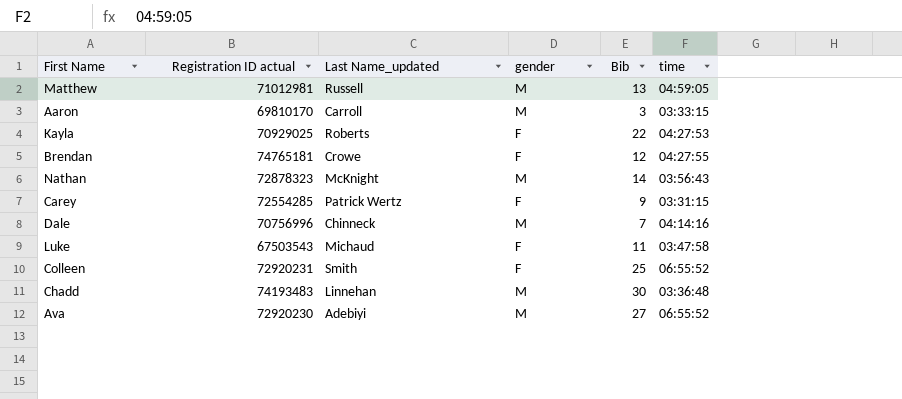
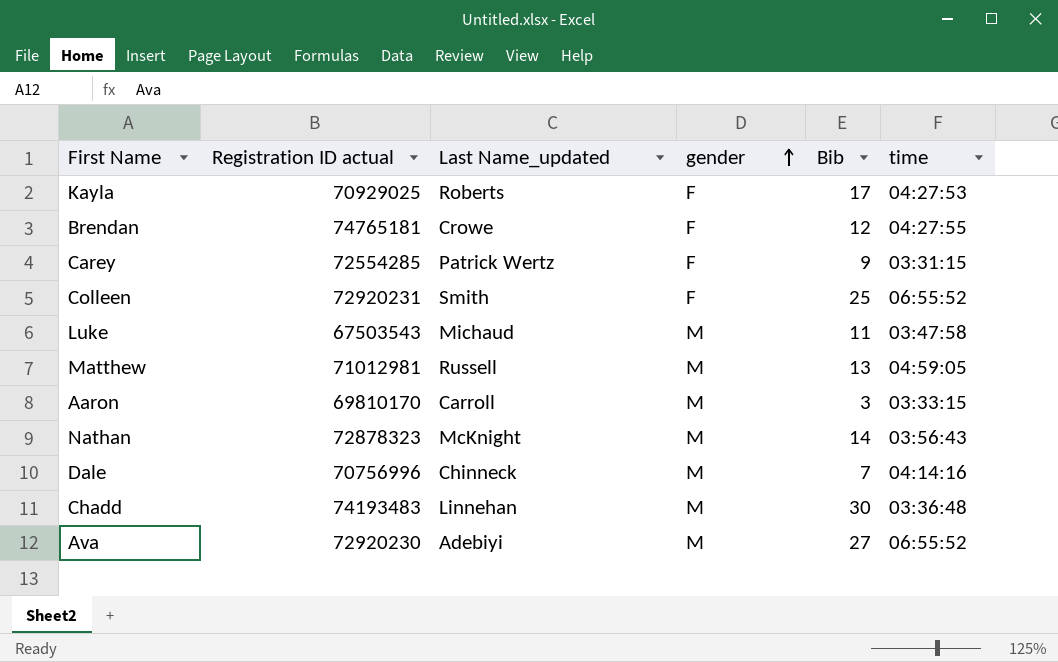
row order: none -> gender ascending
Kayla | Bib: 22 -> 17
Luke | gender: F -> M

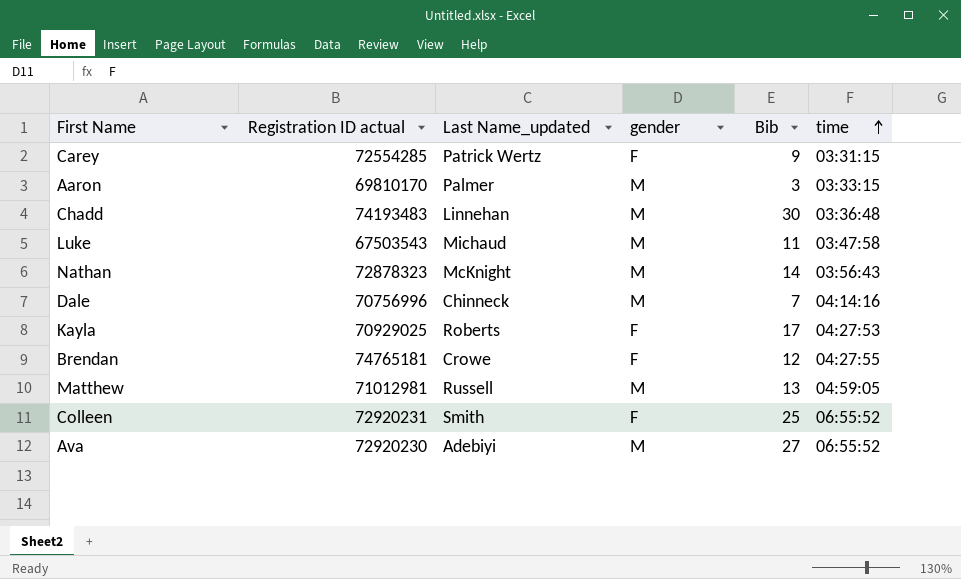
row order: gender ascending -> time ascending
Aaron | Last Name_updated: Carroll -> Palmer

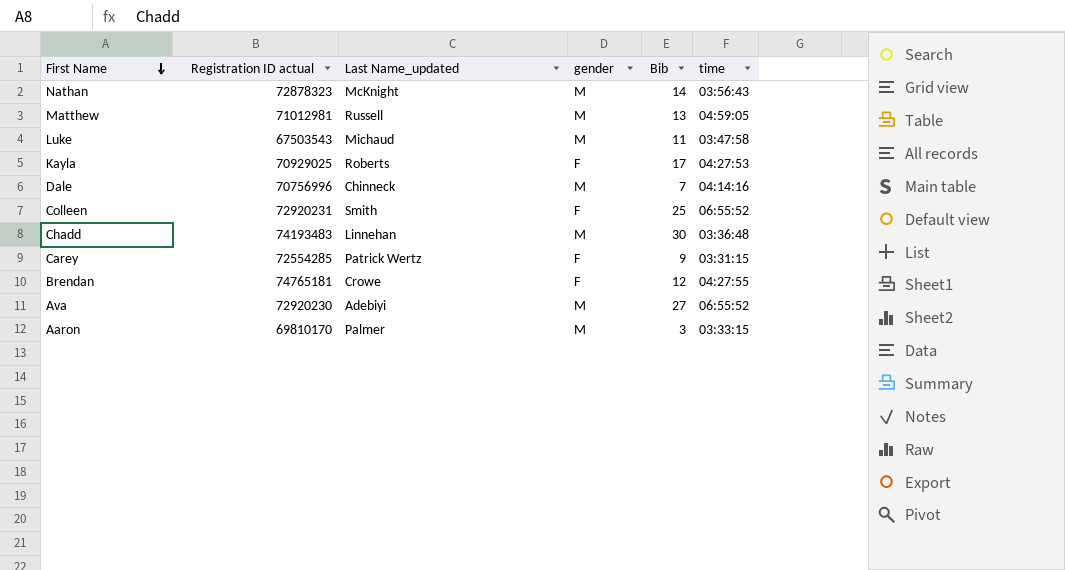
row order: time ascending -> First Name descending

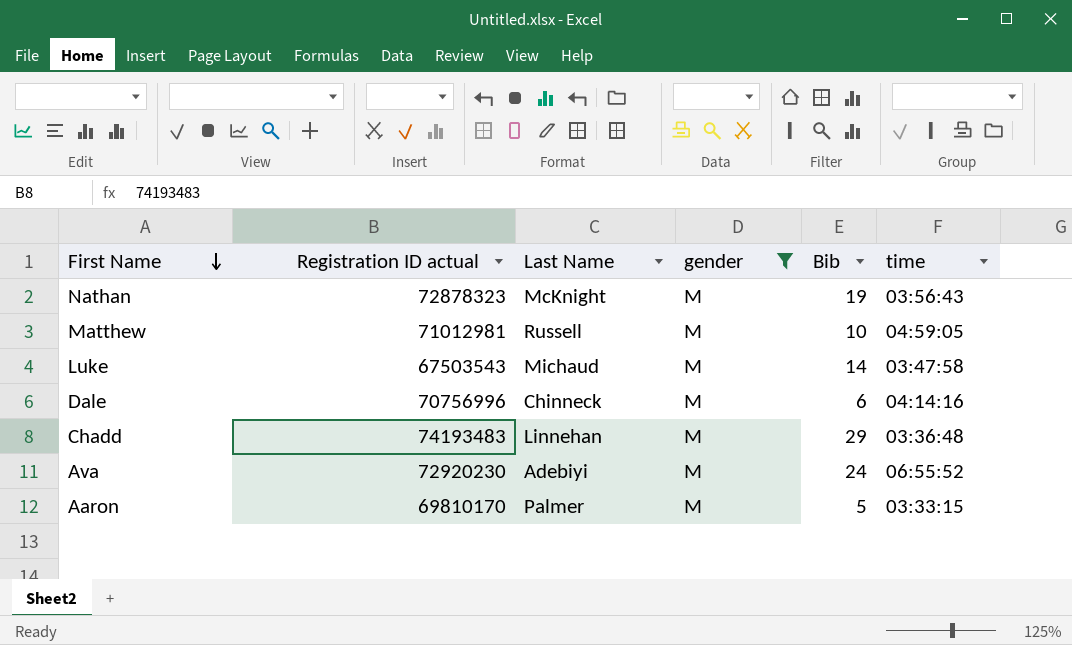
filter: none -> gender = M
column name: Last Name_updated -> Last Name
Nathan | Bib: 14 -> 19
Matthew | Bib: 13 -> 10
Luke | Bib: 11 -> 14
Dale | Bib: 7 -> 6
Chadd | Bib: 30 -> 29
Ava | Bib: 27 -> 24
Aaron | Bib: 3 -> 5

